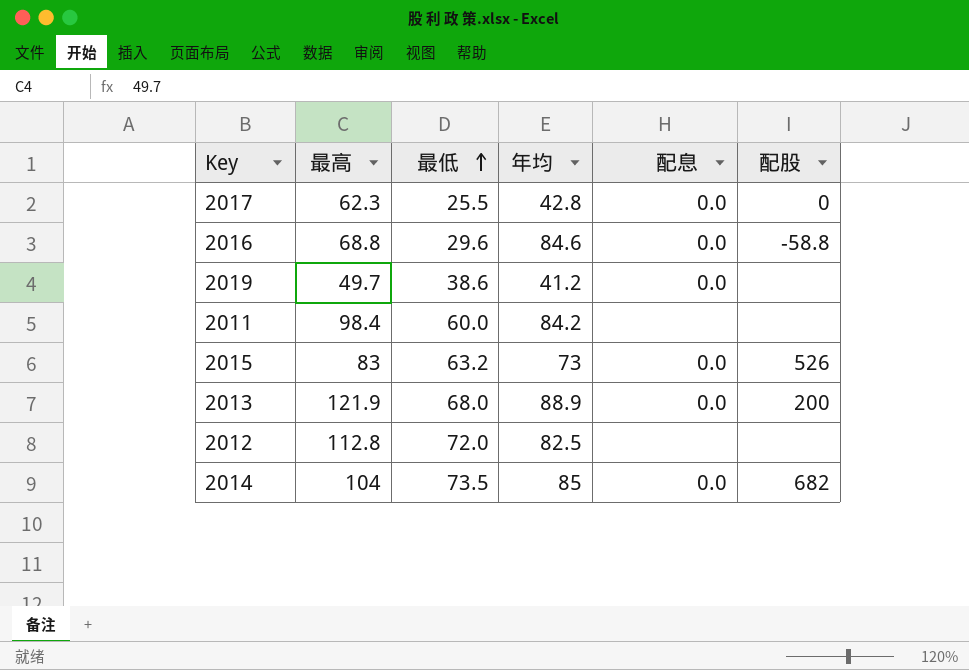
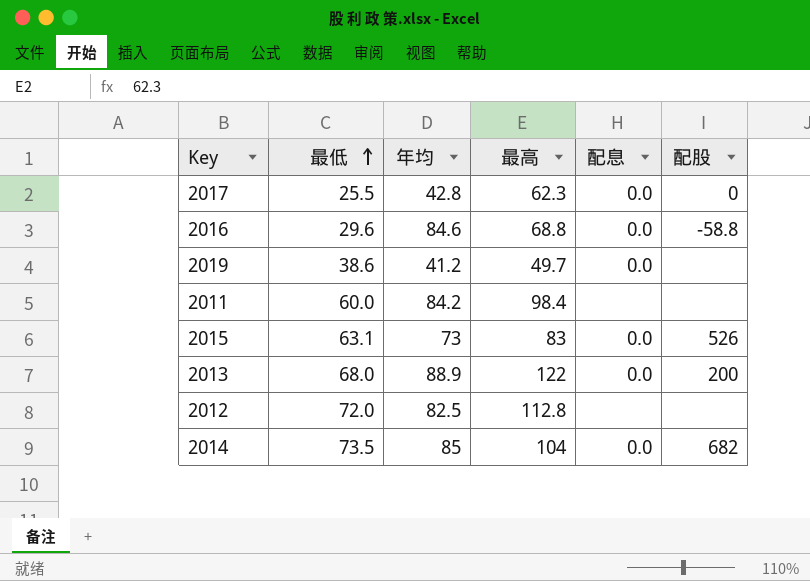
column 最高 | position: 2 -> 4
2015 | 最低: 63.2 -> 63.1
2013 | 最高: 121.9 -> 122

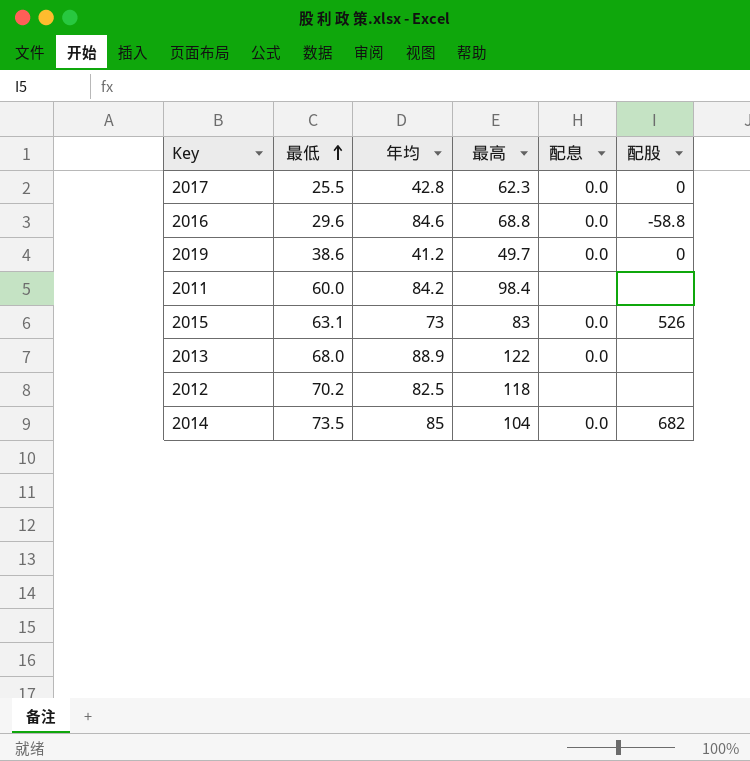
2019 | 配股: none -> 0
2013 | 配股: 200 -> none
2012 | 最低: 72.0 -> 70.2
2012 | 最高: 112.8 -> 118

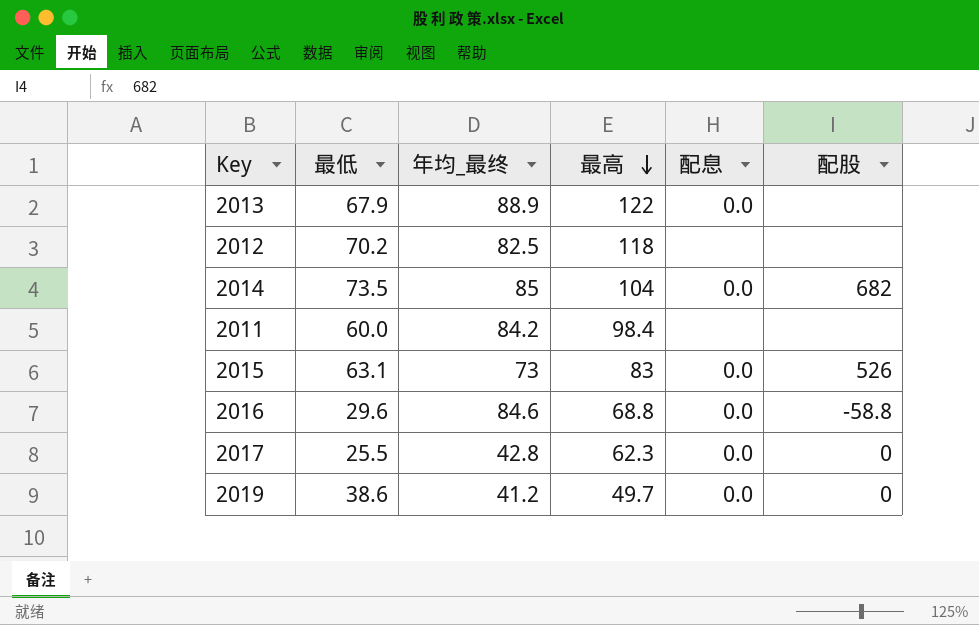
row order: 最低 ascending -> 最高 descending
column name: 年均 -> 年均_最终
2013 | 最低: 68.0 -> 67.9

